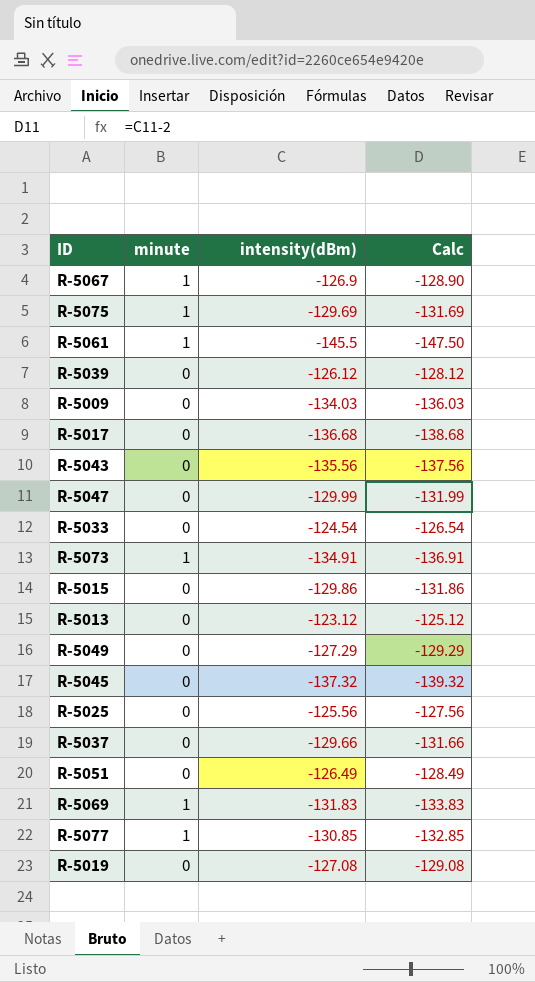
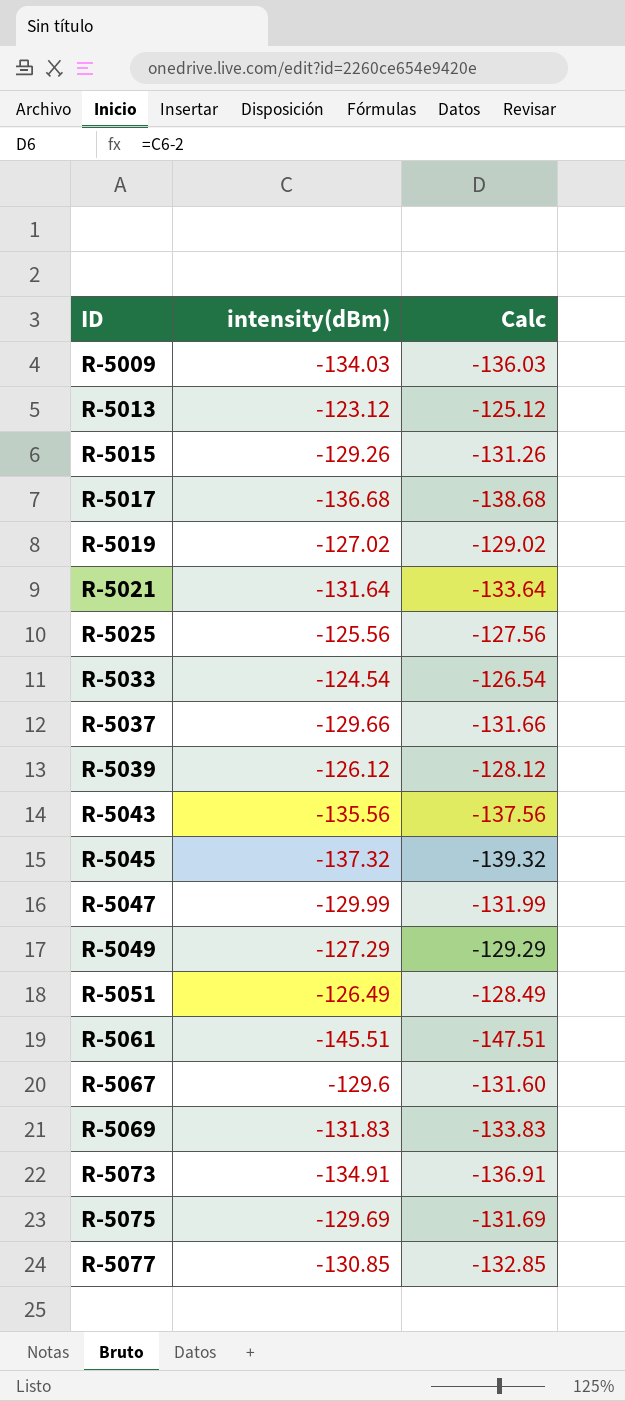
row order: none -> ID ascending
column minute | position: 2 -> none
R-5015 | intensity(dBm): -129.86 -> -129.26
R-5015 | Calc: -131.86 -> -131.26
R-5019 | intensity(dBm): -127.08 -> -127.02
R-5019 | Calc: -129.08 -> -129.02
row R-5021: none -> -131.64 | -133.64
R-5061 | intensity(dBm): -145.5 -> -145.51
R-5061 | Calc: -147.50 -> -147.51
R-5067 | intensity(dBm): -126.9 -> -129.6
R-5067 | Calc: -128.90 -> -131.60

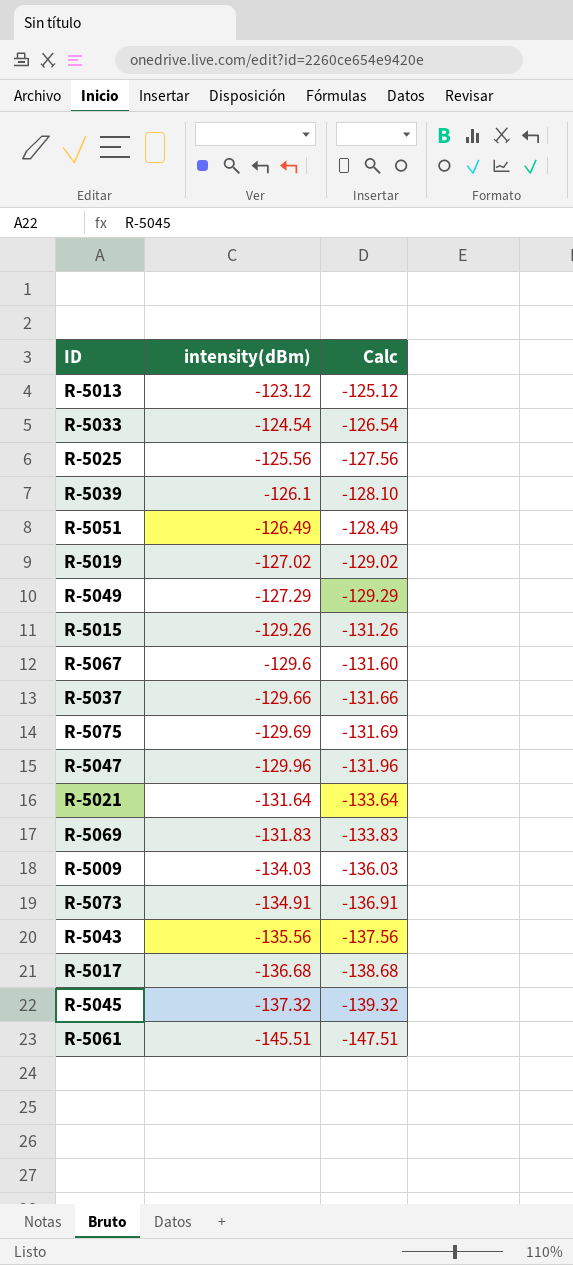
row order: ID ascending -> intensity(dBm) descending
row R-5077: -130.85 | -132.85 -> none
R-5039 | intensity(dBm): -126.12 -> -126.1
R-5039 | Calc: -128.12 -> -128.10
R-5047 | intensity(dBm): -129.99 -> -129.96
R-5047 | Calc: -131.99 -> -131.96

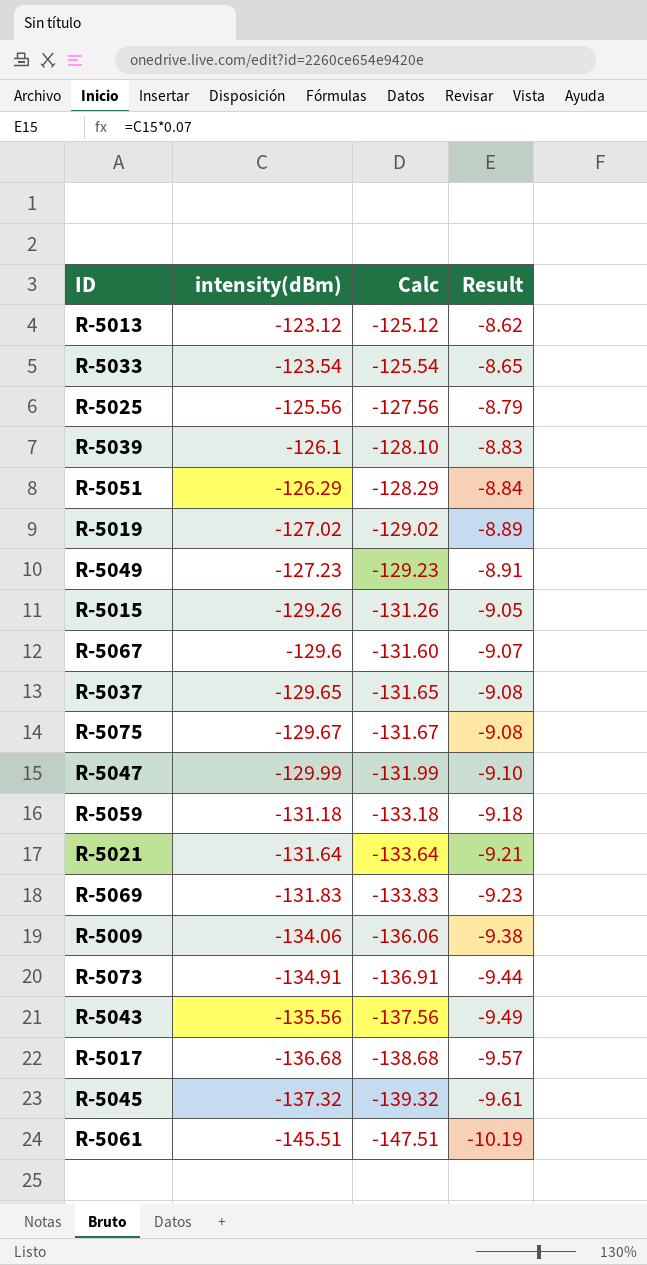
column Result | formula: none -> [intensity(dBm)] * 0.07
R-5033 | intensity(dBm): -124.54 -> -123.54
R-5033 | Calc: -126.54 -> -125.54
R-5051 | intensity(dBm): -126.49 -> -126.29
R-5051 | Calc: -128.49 -> -128.29
R-5049 | intensity(dBm): -127.29 -> -127.23
R-5049 | Calc: -129.29 -> -129.23
R-5037 | intensity(dBm): -129.66 -> -129.65
R-5037 | Calc: -131.66 -> -131.65
R-5075 | intensity(dBm): -129.69 -> -129.67
R-5075 | Calc: -131.69 -> -131.67
R-5047 | intensity(dBm): -129.96 -> -129.99
R-5047 | Calc: -131.96 -> -131.99
row R-5059: none -> -131.18 | -133.18 | -9.18
R-5009 | intensity(dBm): -134.03 -> -134.06
R-5009 | Calc: -136.03 -> -136.06

